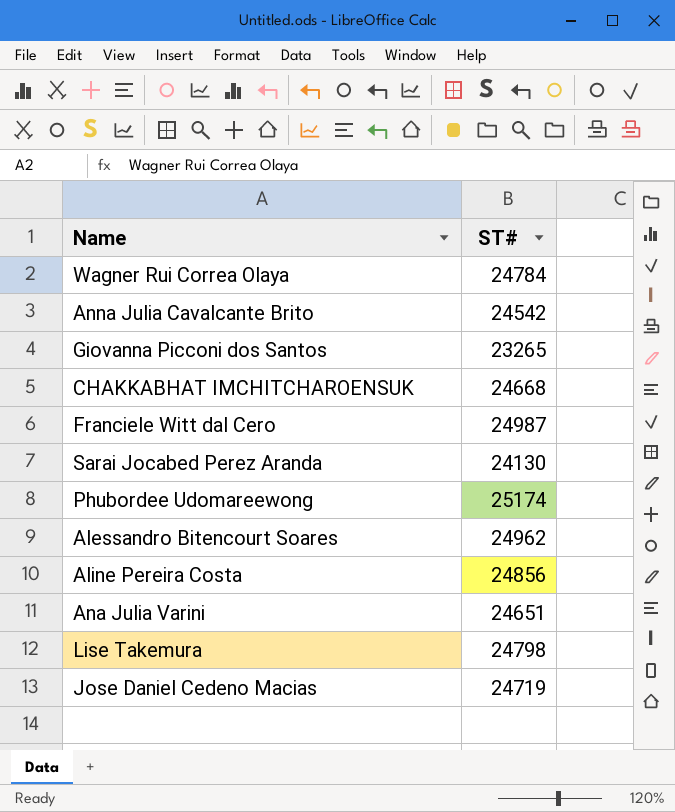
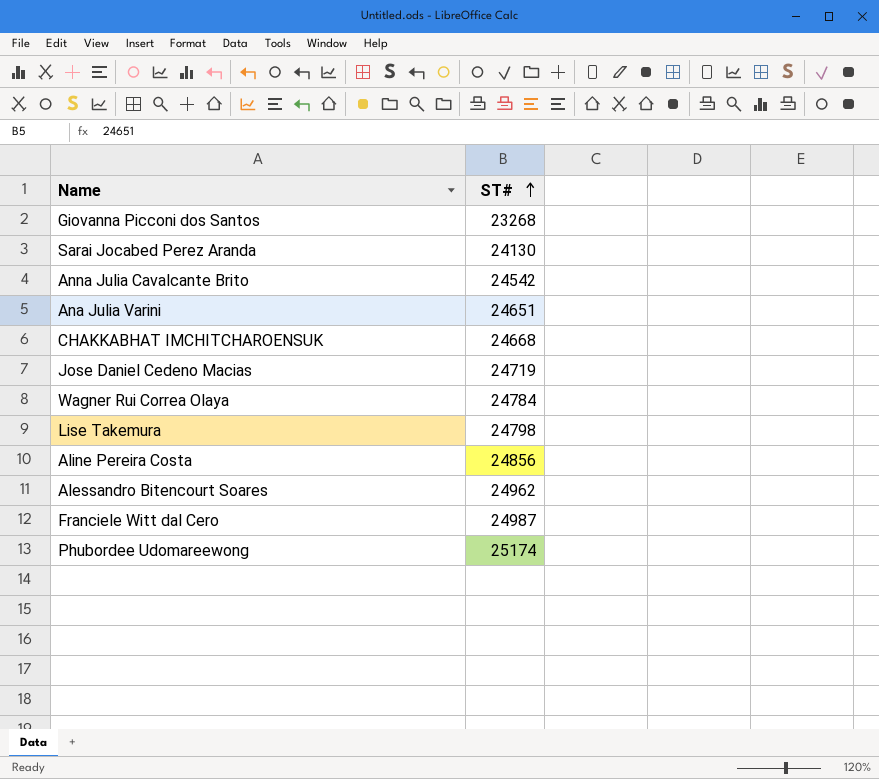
row order: none -> ST# ascending
Giovanna Picconi dos Santos | ST#: 23265 -> 23268

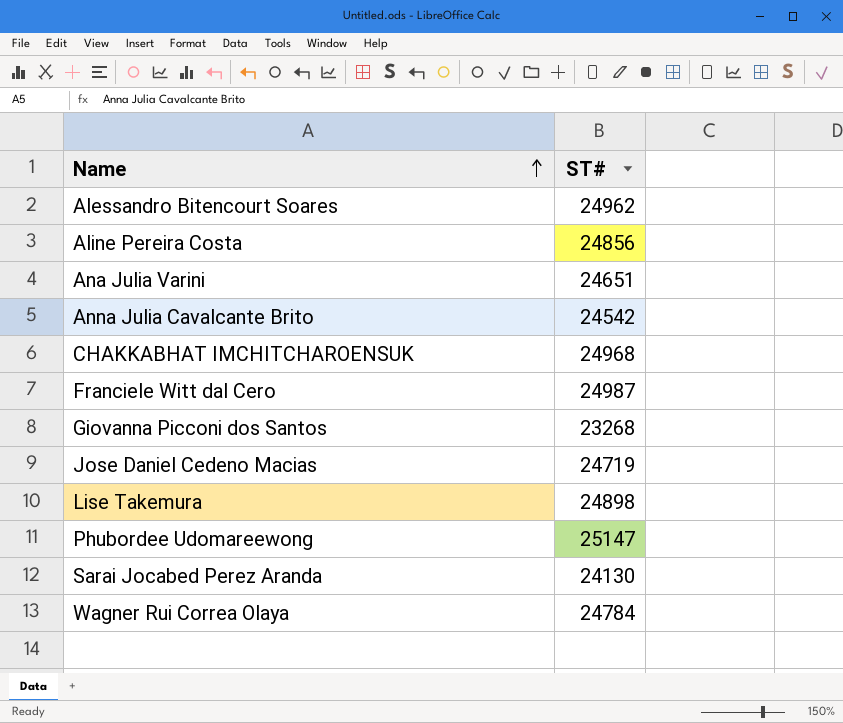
row order: ST# ascending -> Name ascending
CHAKKABHAT IMCHITCHAROENSUK | ST#: 24668 -> 24968
Lise Takemura | ST#: 24798 -> 24898
Phubordee Udomareewong | ST#: 25174 -> 25147

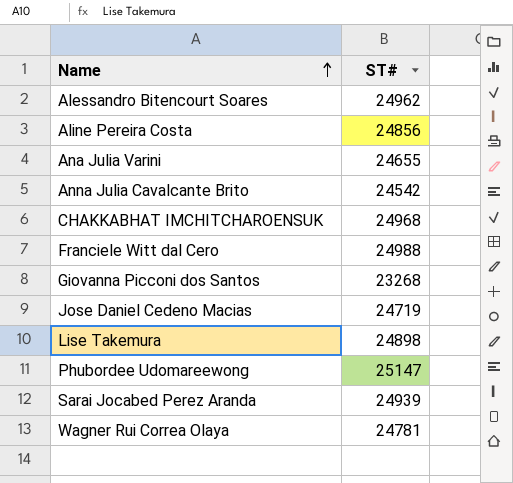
Ana Julia Varini | ST#: 24651 -> 24655
Franciele Witt dal Cero | ST#: 24987 -> 24988
Sarai Jocabed Perez Aranda | ST#: 24130 -> 24939
Wagner Rui Correa Olaya | ST#: 24784 -> 24781

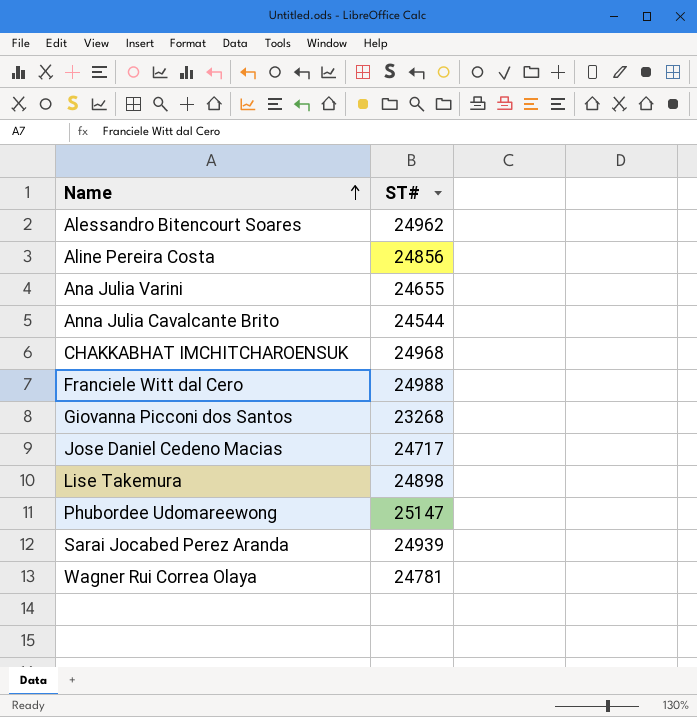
Anna Julia Cavalcante Brito | ST#: 24542 -> 24544
Jose Daniel Cedeno Macias | ST#: 24719 -> 24717

